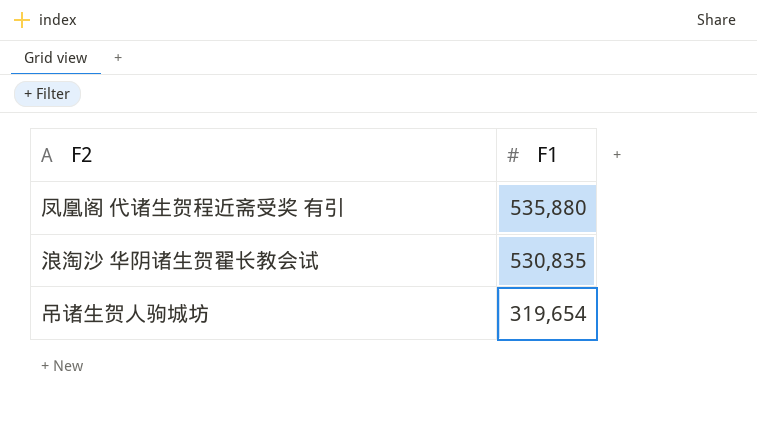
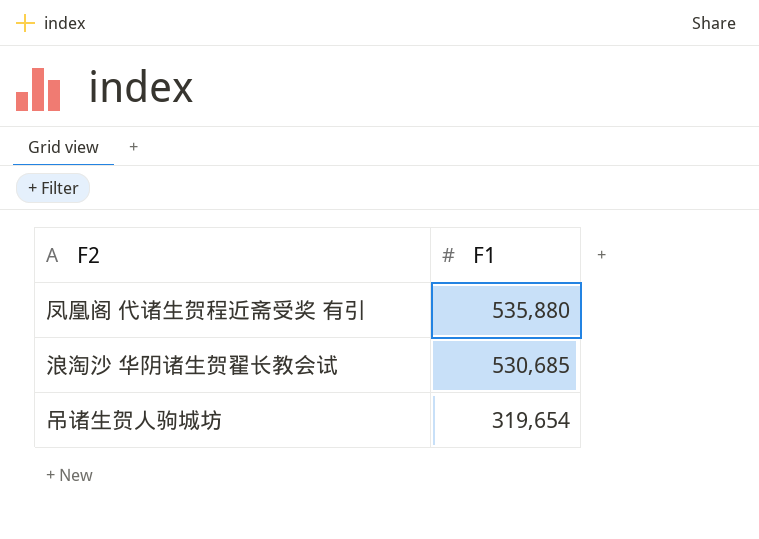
浪淘沙 华阴诸生贺翟长教会试 | F1: 530,835 -> 530,685

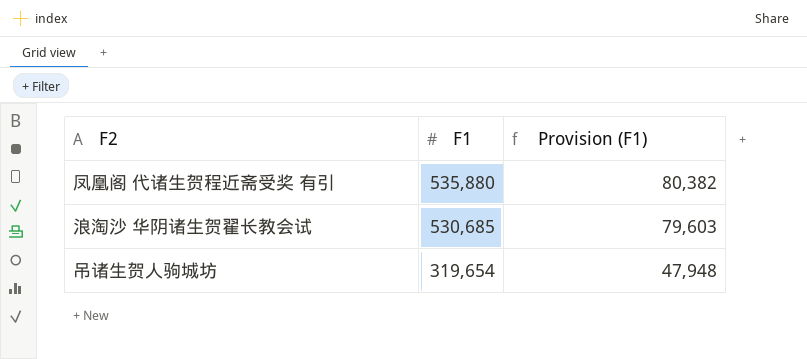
column Provision (F1) | formula: none -> [F1] * 0.15

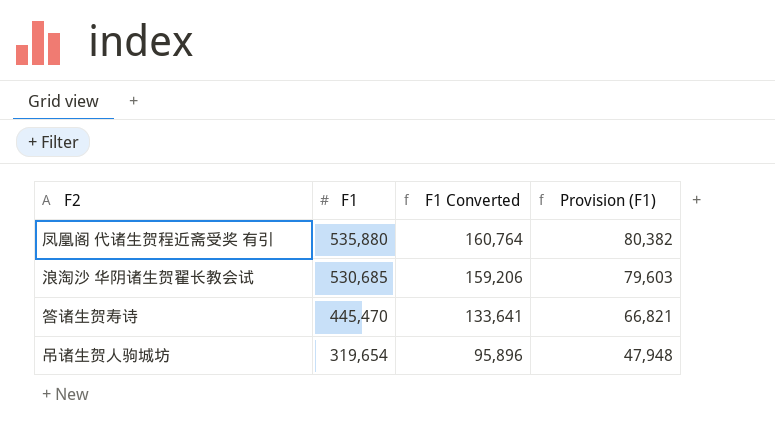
column F1 Converted | formula: none -> [F1] * 0.3
row 答诸生贺寿诗: none -> 445,470 | 133,641 | 66,821

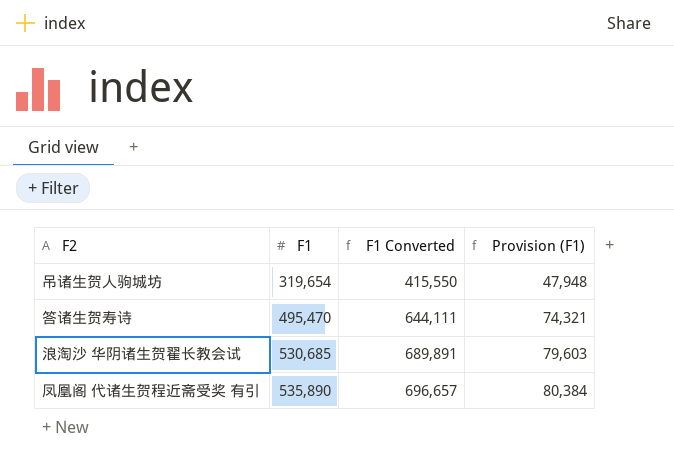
row order: F1 descending -> F1 ascending
column F1 Converted | formula: [F1] * 0.3 -> [F1] * 1.3
答诸生贺寿诗 | F1: 445,470 -> 495,470
答诸生贺寿诗 | Provision (F1): 66,821 -> 74,321
凤凰阁 代诸生贺程近斋受奖 有引 | F1: 535,880 -> 535,890
凤凰阁 代诸生贺程近斋受奖 有引 | Provision (F1): 80,382 -> 80,384

